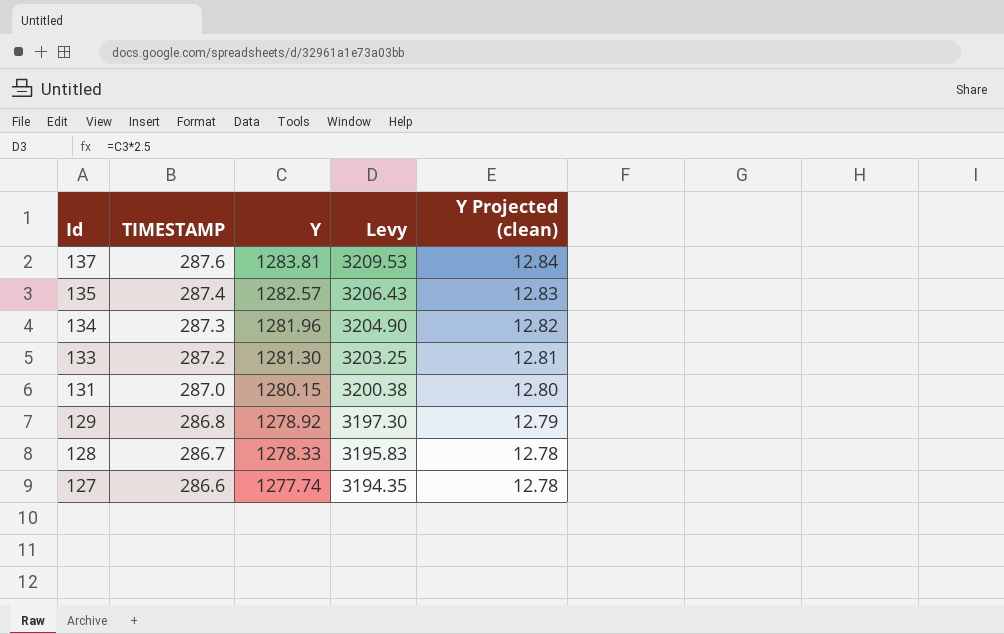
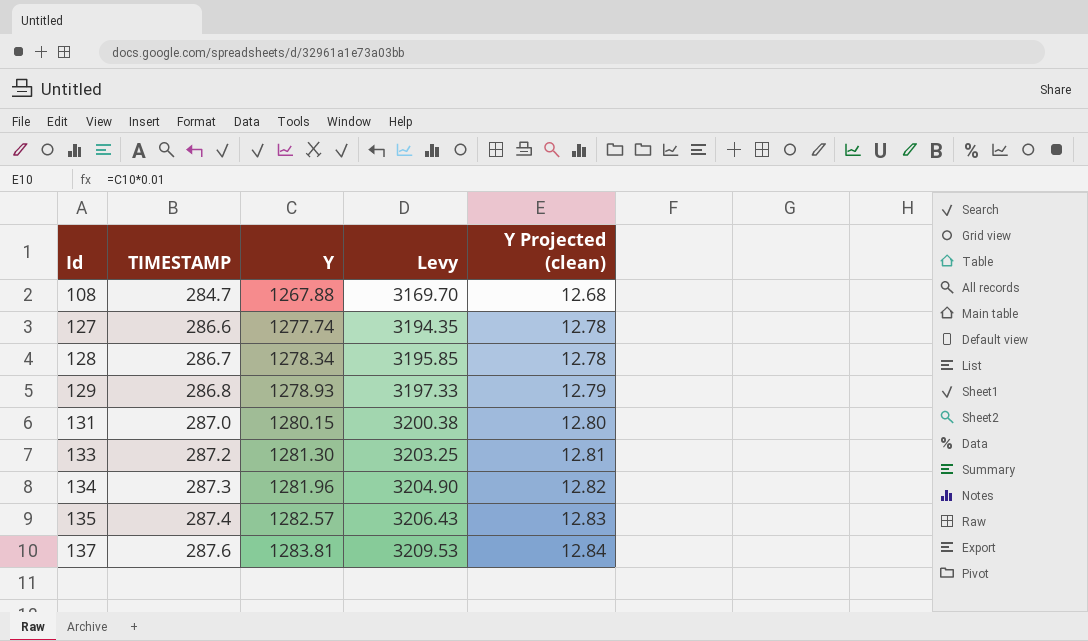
row order: Id descending -> Id ascending
row 108: none -> 284.7 | 1267.88 | 3169.70 | 12.68
128 | Y: 1278.33 -> 1278.34
128 | Levy: 3195.83 -> 3195.85
129 | Y: 1278.92 -> 1278.93
129 | Levy: 3197.30 -> 3197.33

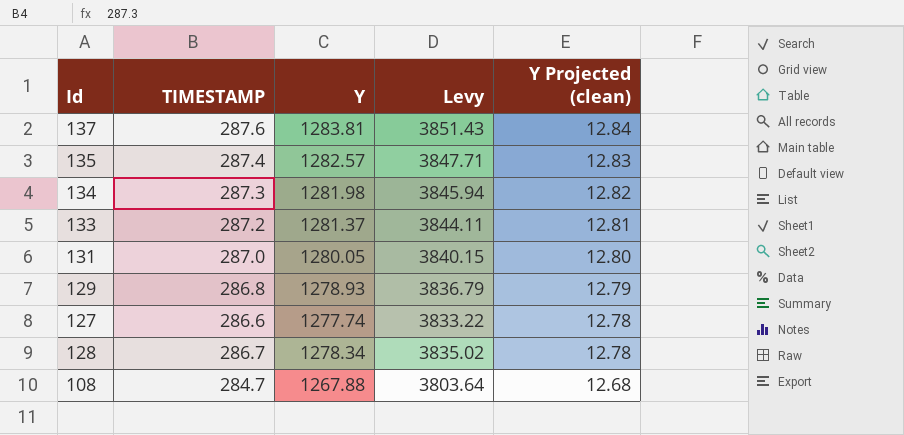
row order: Id ascending -> Y Projected (clean) descending
column Levy | formula: [Y] * 2.5 -> [Y] * 3
134 | Y: 1281.96 -> 1281.98
133 | Y: 1281.30 -> 1281.37
131 | Y: 1280.15 -> 1280.05

